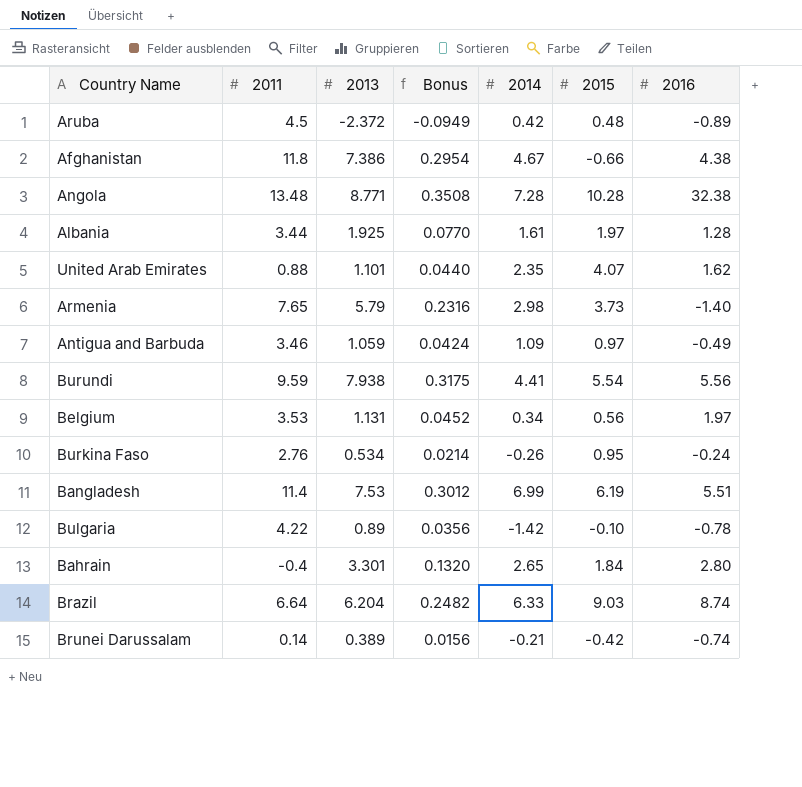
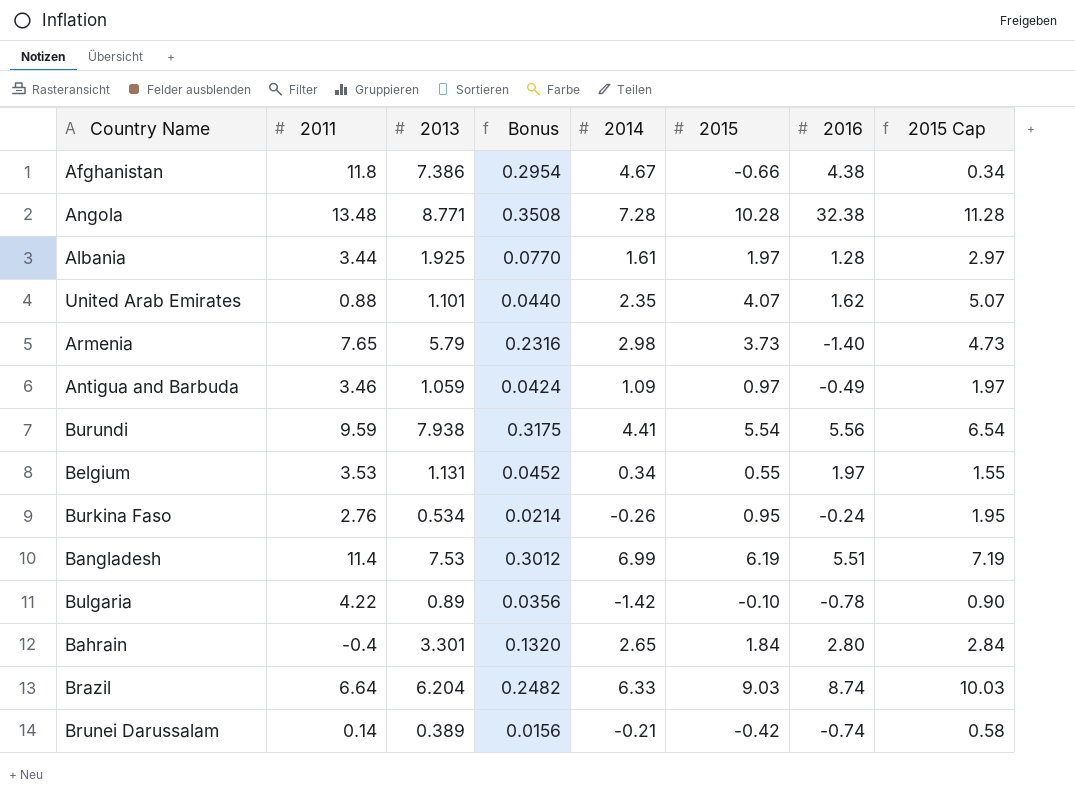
column 2015 Cap | formula: none -> [2015] + 1
row Aruba: 4.5 | -2.372 | -0.0949 | 0.42 | 0.48 | -0.89 -> none
Belgium | 2015: 0.56 -> 0.55

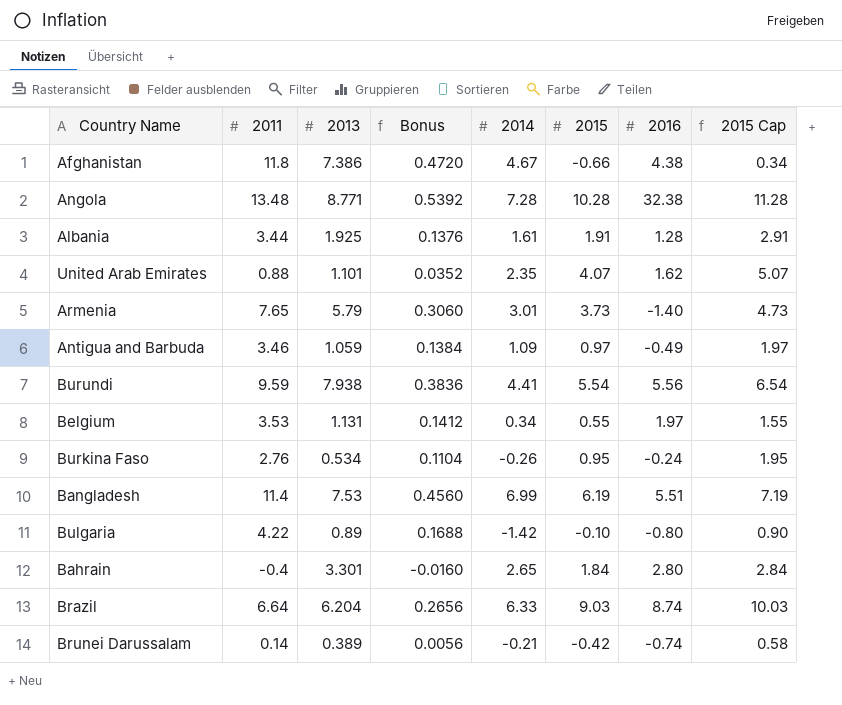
column Bonus | formula: [2013] * 0.04 -> [2011] * 0.04
Albania | 2015: 1.97 -> 1.91
Albania | 2015 Cap: 2.97 -> 2.91
Armenia | 2014: 2.98 -> 3.01
Bulgaria | 2016: -0.78 -> -0.80

